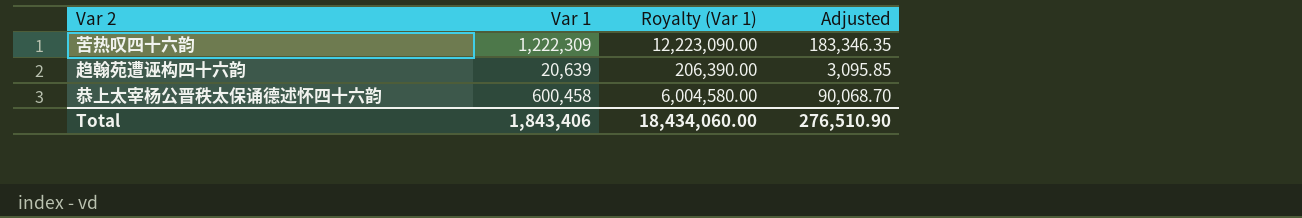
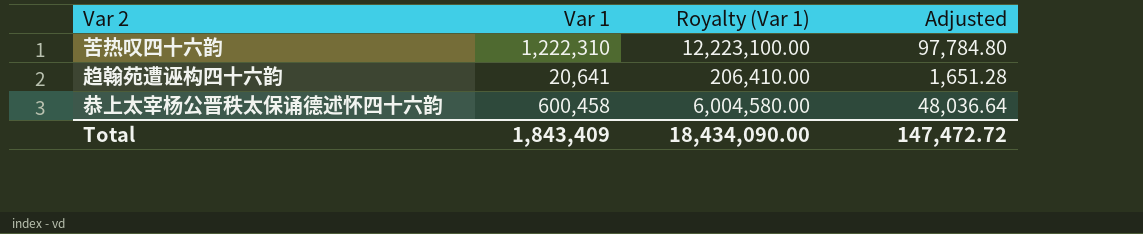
column Adjusted | formula: [Var 1] * 0.15 -> [Var 1] * 0.08
苦热叹四十六韵 | Var 1: 1,222,309 -> 1,222,310
苦热叹四十六韵 | Royalty (Var 1): 12,223,090.00 -> 12,223,100.00
趋翰苑遭诬构四十六韵 | Var 1: 20,639 -> 20,641
趋翰苑遭诬构四十六韵 | Royalty (Var 1): 206,390.00 -> 206,410.00
Total | Var 1: 1,843,406 -> 1,843,409
Total | Royalty (Var 1): 18,434,060.00 -> 18,434,090.00
Total | Adjusted: 276,510.90 -> 147,472.72

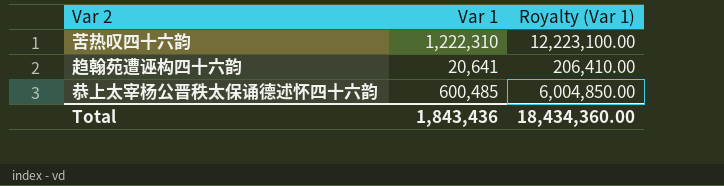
column Adjusted | formula: [Var 1] * 0.08 -> none
恭上太宰杨公晋秩太保诵德述怀四十六韵 | Var 1: 600,458 -> 600,485
恭上太宰杨公晋秩太保诵德述怀四十六韵 | Royalty (Var 1): 6,004,580.00 -> 6,004,850.00
Total | Var 1: 1,843,409 -> 1,843,436
Total | Royalty (Var 1): 18,434,090.00 -> 18,434,360.00

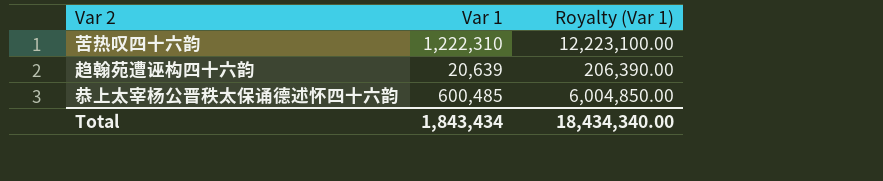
趋翰苑遭诬构四十六韵 | Var 1: 20,641 -> 20,639
趋翰苑遭诬构四十六韵 | Royalty (Var 1): 206,410.00 -> 206,390.00
Total | Var 1: 1,843,436 -> 1,843,434
Total | Royalty (Var 1): 18,434,360.00 -> 18,434,340.00

